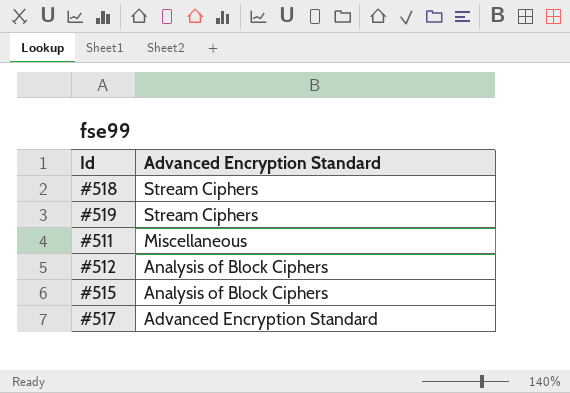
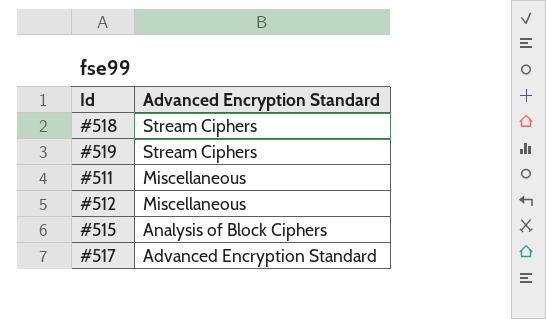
#512 | Advanced Encryption Standard: Analysis of Block Ciphers -> Miscellaneous

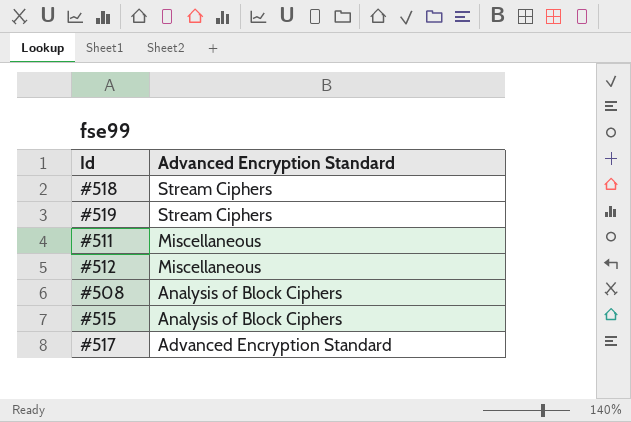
row #508: none -> Analysis of Block Ciphers

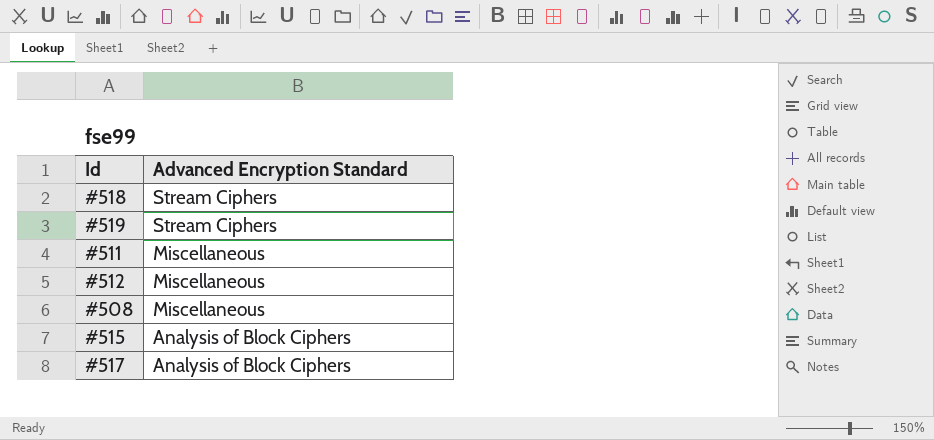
#508 | Advanced Encryption Standard: Analysis of Block Ciphers -> Miscellaneous
#517 | Advanced Encryption Standard: Advanced Encryption Standard -> Analysis of Block Ciphers

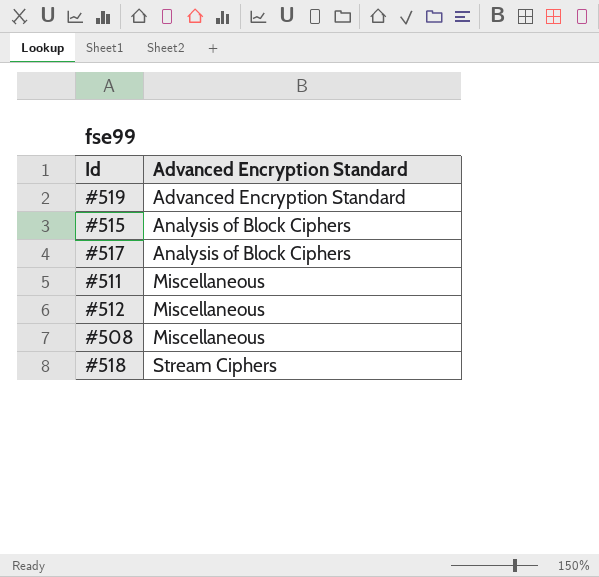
row order: Advanced Encryption Standard descending -> Advanced Encryption Standard ascending
#519 | Advanced Encryption Standard: Stream Ciphers -> Advanced Encryption Standard

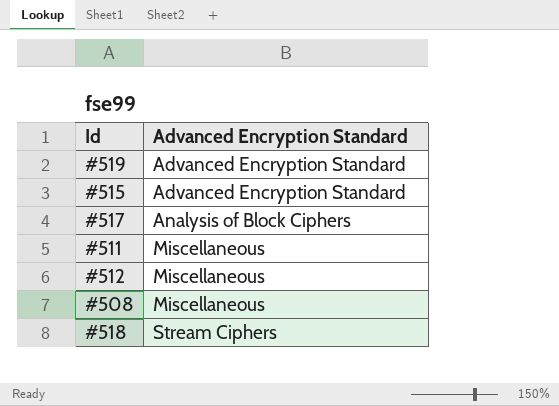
#515 | Advanced Encryption Standard: Analysis of Block Ciphers -> Advanced Encryption Standard

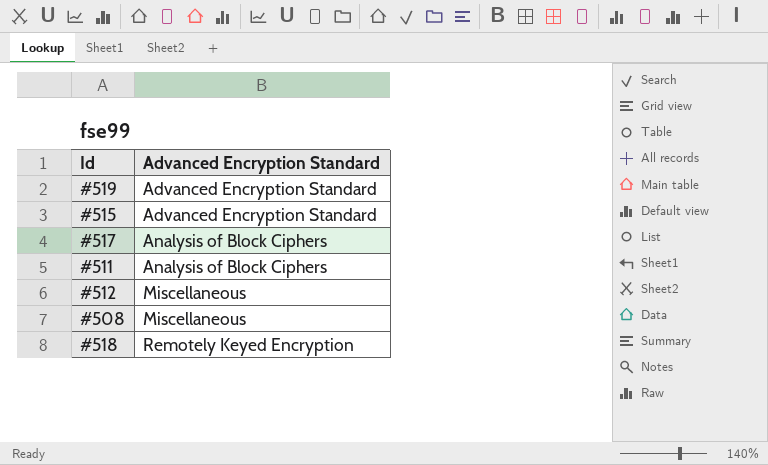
#511 | Advanced Encryption Standard: Miscellaneous -> Analysis of Block Ciphers
#518 | Advanced Encryption Standard: Stream Ciphers -> Remotely Keyed Encryption

